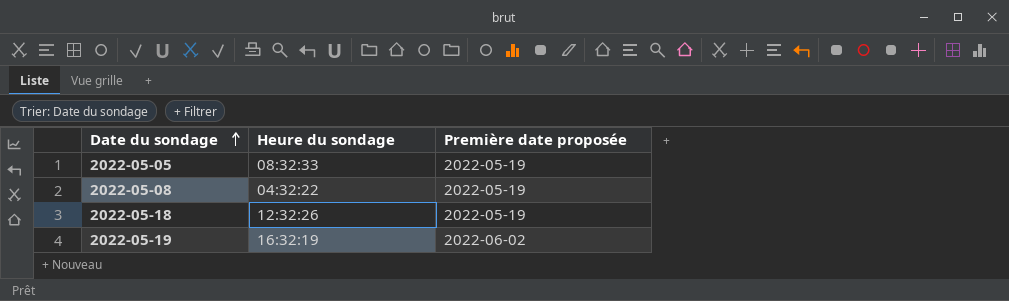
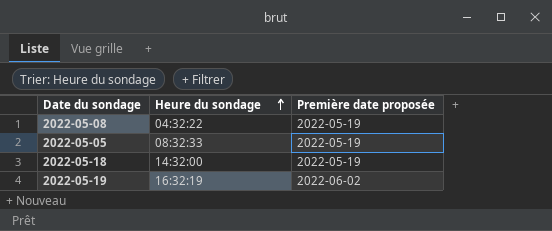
row order: Date du sondage ascending -> Heure du sondage ascending
2022-05-18 | Heure du sondage: 12:32:26 -> 14:32:00

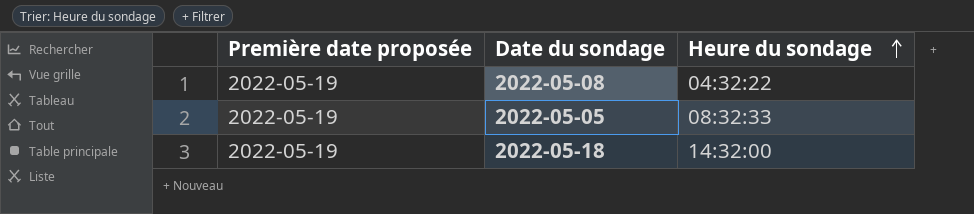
column Première date proposée | position: 3 -> 1
row 2022-05-19: 16:32:19 | 2022-06-02 -> none

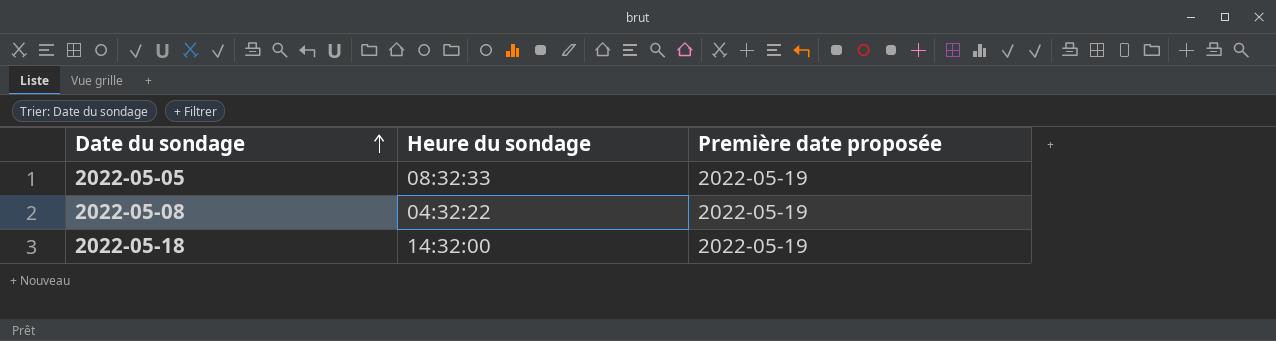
row order: Heure du sondage ascending -> Date du sondage ascending
column Première date proposée | position: 1 -> 3

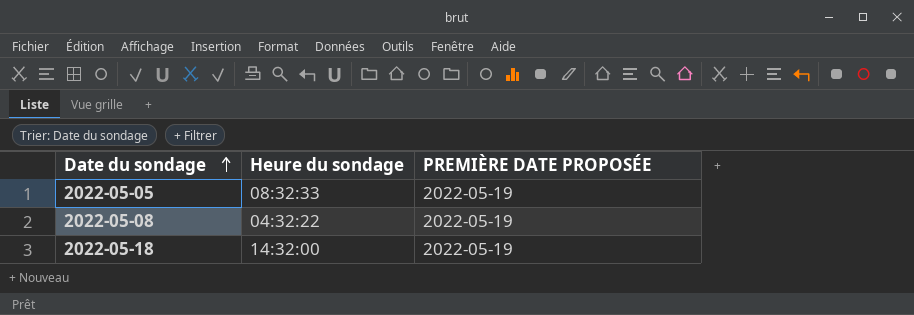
column name: Première date proposée -> PREMIÈRE DATE PROPOSÉE

